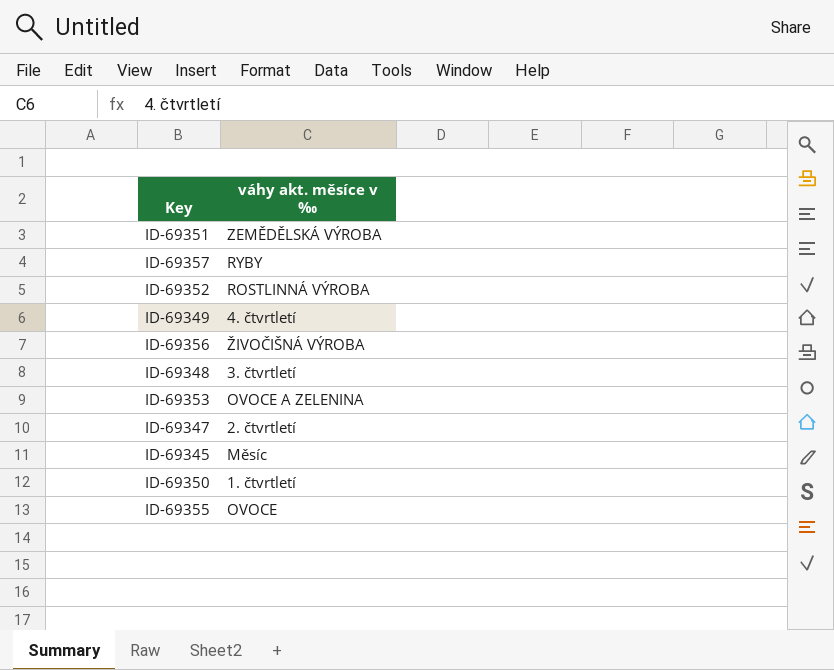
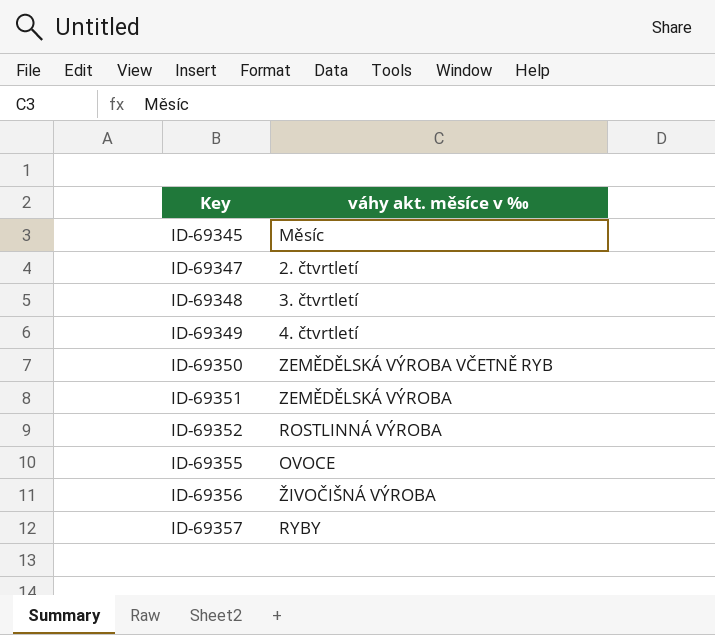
row order: none -> Key ascending
row ID-69353: OVOCE A ZELENINA -> none
ID-69350 | váhy akt. měsíce v ‰: 1. čtvrtletí -> ZEMĚDĚLSKÁ VÝROBA VČETNĚ RYB

